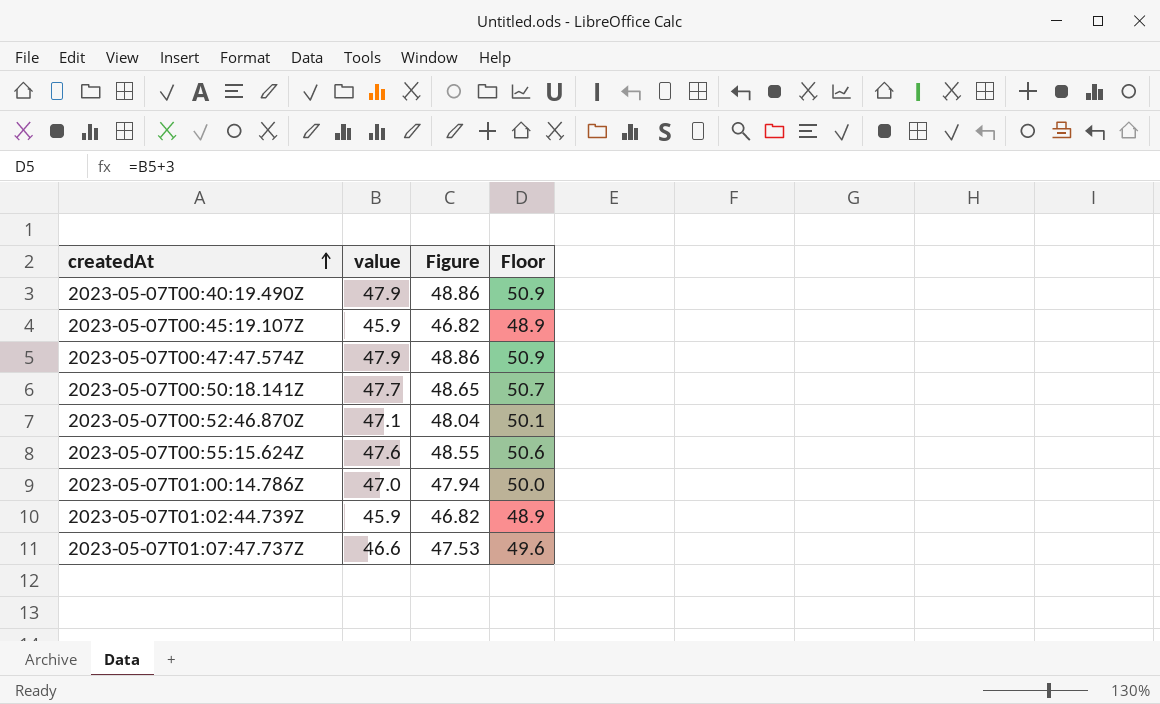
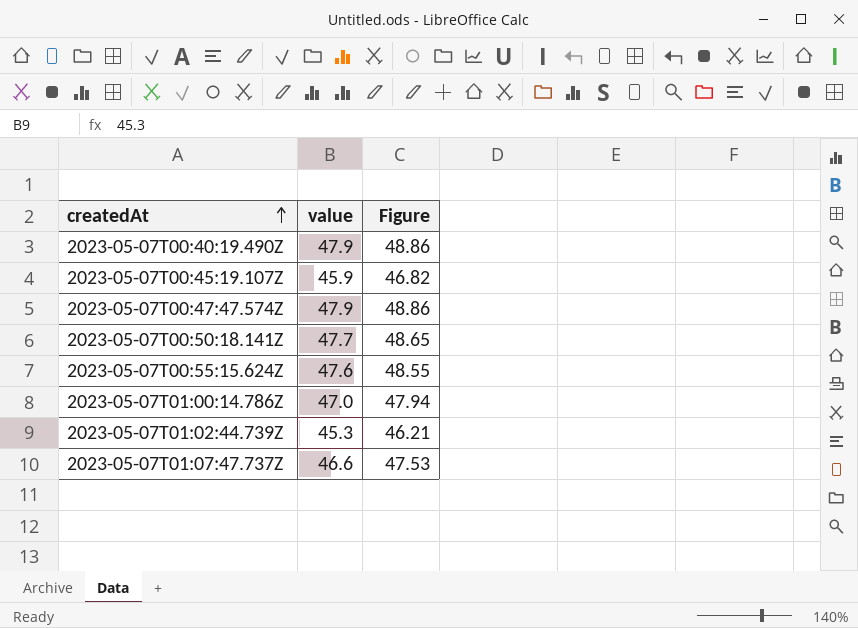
column Floor | formula: [value] + 3 -> none
row 2023-05-07T00:52:46.870Z: 47.1 | 48.04 | 50.1 -> none
2023-05-07T01:02:44.739Z | value: 45.9 -> 45.3
2023-05-07T01:02:44.739Z | Figure: 46.82 -> 46.21

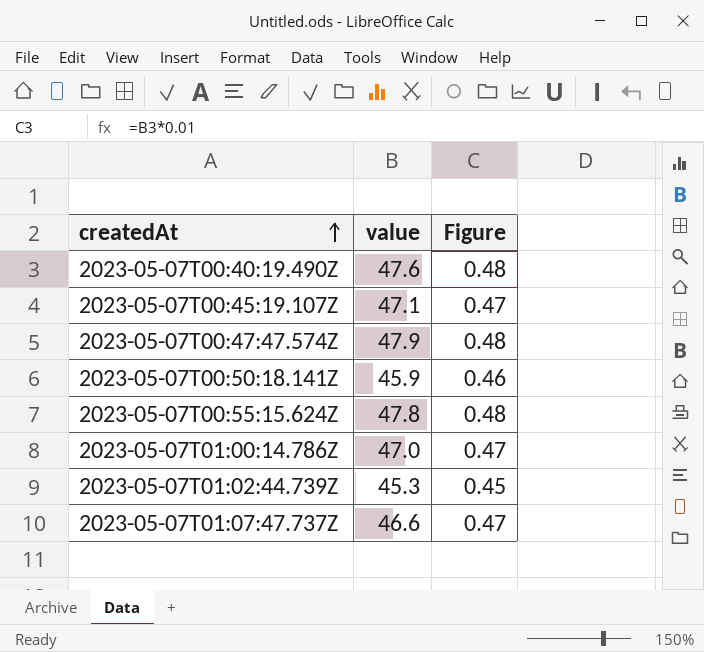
column Figure | formula: [value] * 1.02 -> [value] * 0.01
2023-05-07T00:40:19.490Z | value: 47.9 -> 47.6
2023-05-07T00:45:19.107Z | value: 45.9 -> 47.1
2023-05-07T00:50:18.141Z | value: 47.7 -> 45.9
2023-05-07T00:55:15.624Z | value: 47.6 -> 47.8

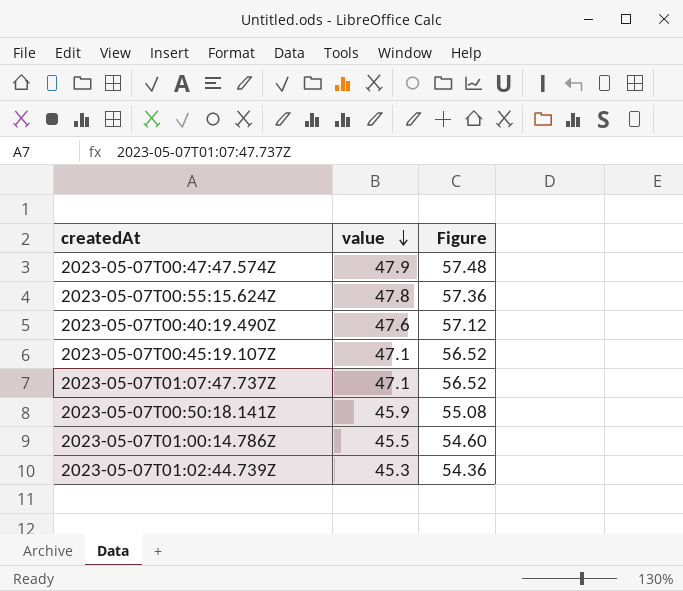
row order: createdAt ascending -> value descending
column Figure | formula: [value] * 0.01 -> [value] * 1.2
2023-05-07T01:07:47.737Z | value: 46.6 -> 47.1
2023-05-07T01:00:14.786Z | value: 47.0 -> 45.5

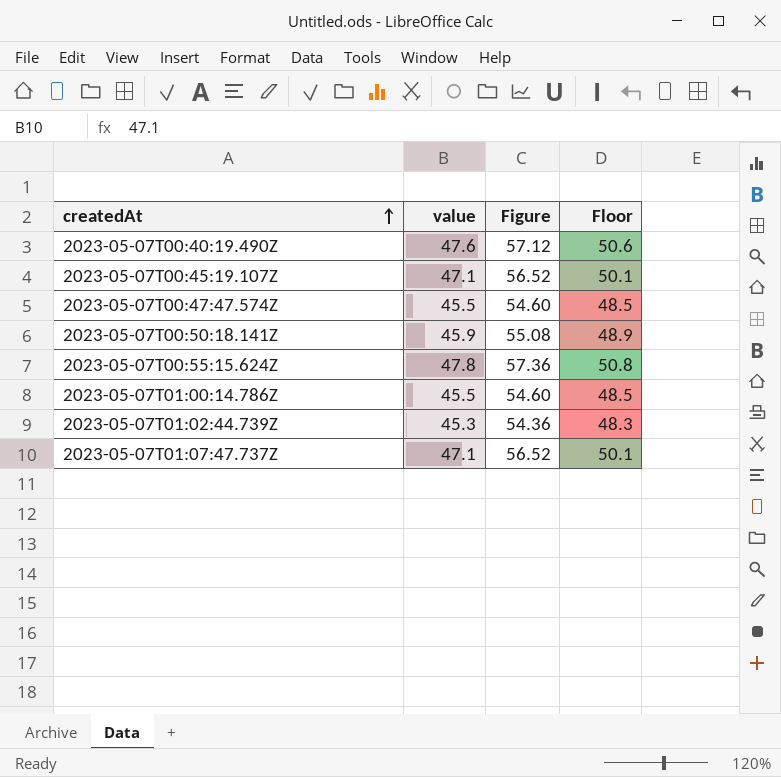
row order: value descending -> createdAt ascending
column Floor | formula: none -> [value] + 3
2023-05-07T00:47:47.574Z | value: 47.9 -> 45.5
2023-05-07T00:47:47.574Z | Figure: 57.48 -> 54.60

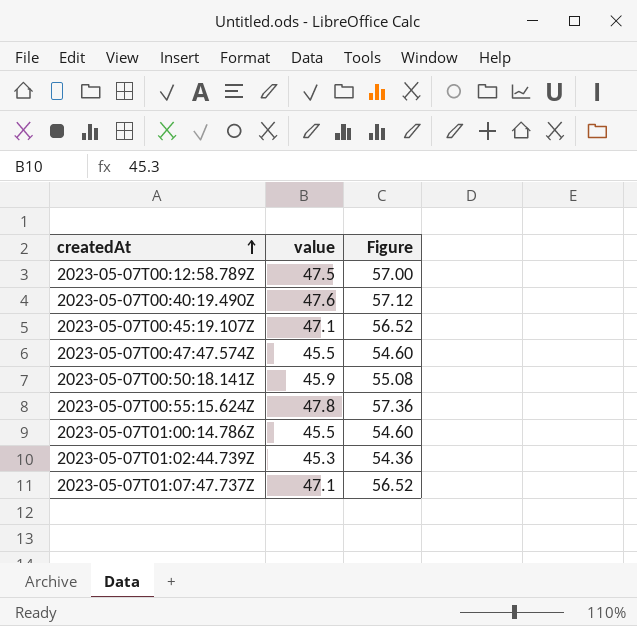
column Floor | formula: [value] + 3 -> none
row 2023-05-07T00:12:58.789Z: none -> 47.5 | 57.00

